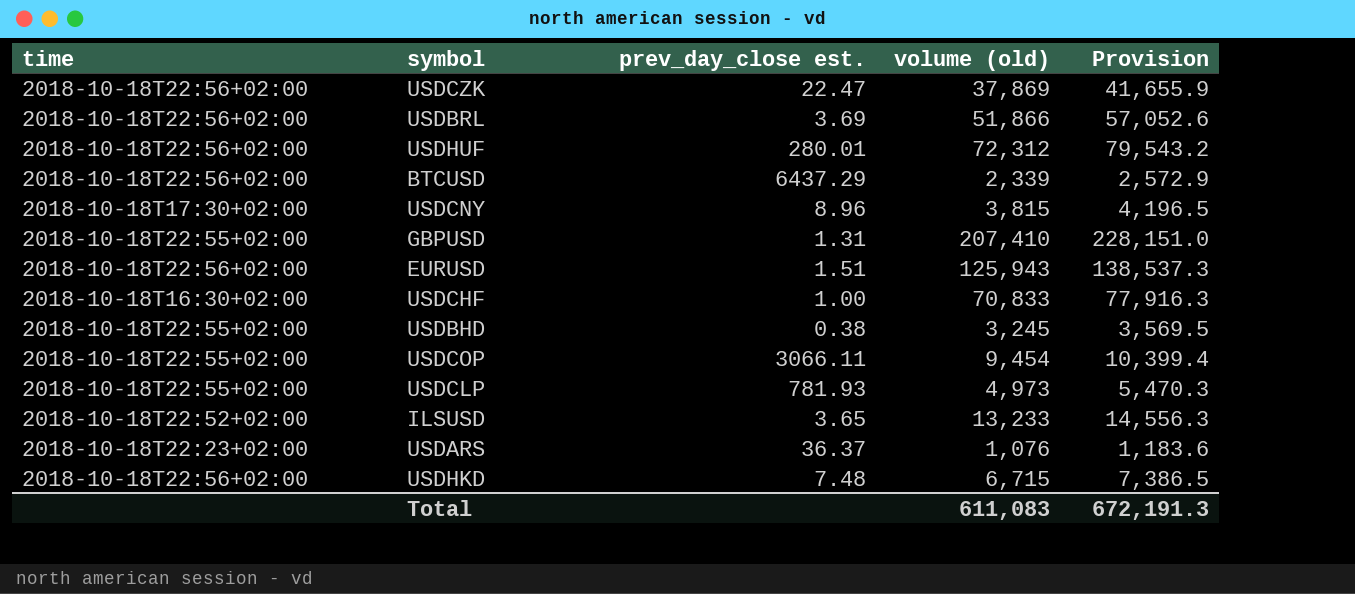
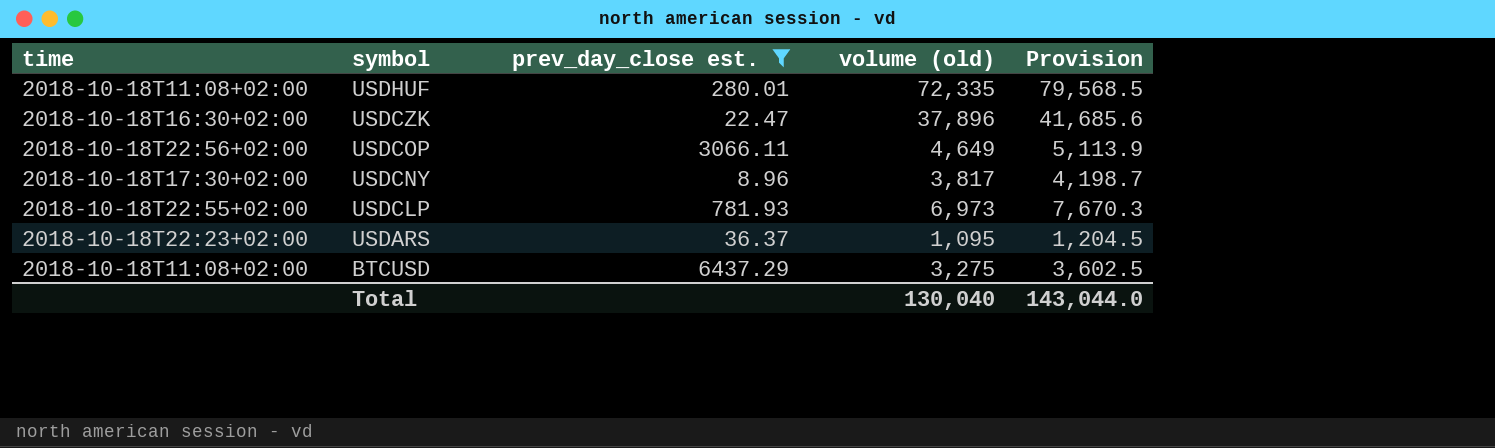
filter: none -> prev_day_close est. >= 8.96
row order: none -> symbol descending
USDHUF | time: 2018-10-18T22:56+02:00 -> 2018-10-18T11:08+02:00
USDHUF | volume (old): 72,312 -> 72,335
USDHUF | Provision: 79,543.2 -> 79,568.5
USDCZK | time: 2018-10-18T22:56+02:00 -> 2018-10-18T16:30+02:00
USDCZK | volume (old): 37,869 -> 37,896
USDCZK | Provision: 41,655.9 -> 41,685.6
USDCOP | time: 2018-10-18T22:55+02:00 -> 2018-10-18T22:56+02:00
USDCOP | volume (old): 9,454 -> 4,649
USDCOP | Provision: 10,399.4 -> 5,113.9
USDCNY | volume (old): 3,815 -> 3,817
USDCNY | Provision: 4,196.5 -> 4,198.7
USDCLP | volume (old): 4,973 -> 6,973
USDCLP | Provision: 5,470.3 -> 7,670.3
USDARS | volume (old): 1,076 -> 1,095
USDARS | Provision: 1,183.6 -> 1,204.5
BTCUSD | time: 2018-10-18T22:56+02:00 -> 2018-10-18T11:08+02:00
BTCUSD | volume (old): 2,339 -> 3,275
BTCUSD | Provision: 2,572.9 -> 3,602.5
Total | volume (old): 611,083 -> 130,040
Total | Provision: 672,191.3 -> 143,044.0

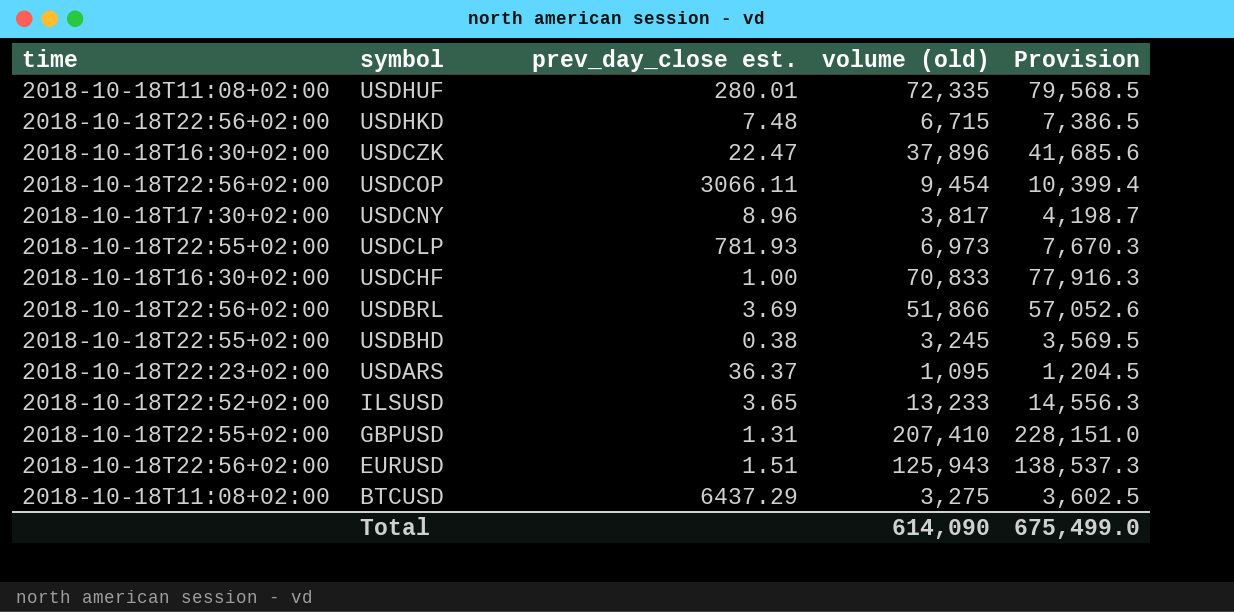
filter: prev_day_close est. >= 8.96 -> none
USDCOP | volume (old): 4,649 -> 9,454
USDCOP | Provision: 5,113.9 -> 10,399.4
Total | volume (old): 130,040 -> 614,090
Total | Provision: 143,044.0 -> 675,499.0

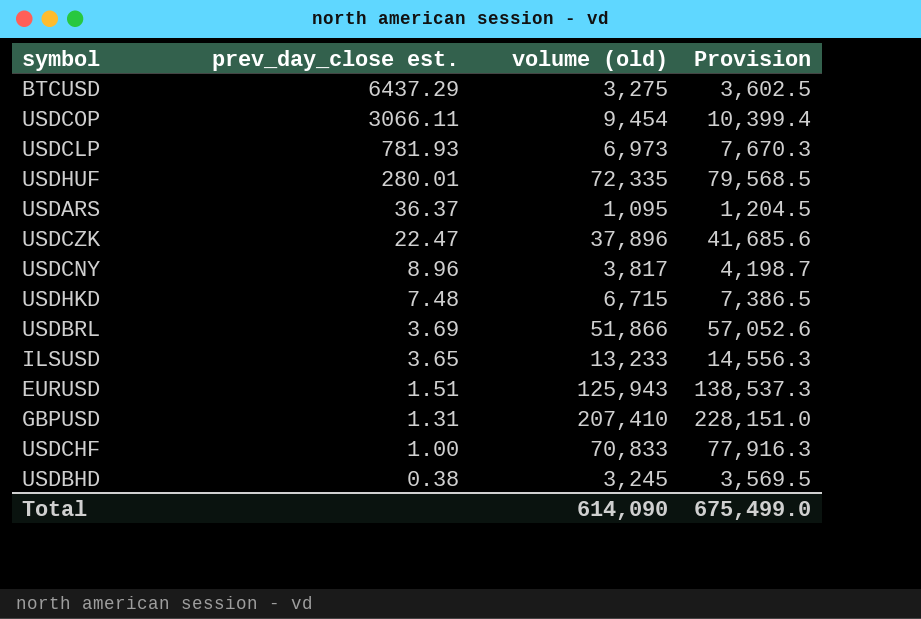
row order: symbol descending -> prev_day_close est. descending
column time | position: 1 -> none

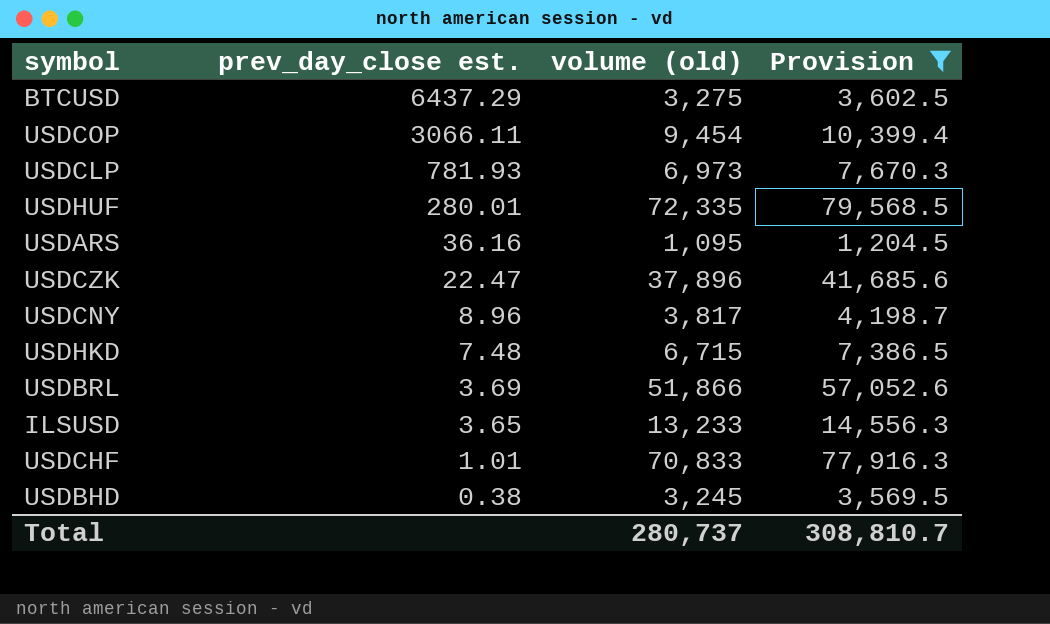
filter: none -> Provision <= 79,568.5
USDARS | prev_day_close est.: 36.37 -> 36.16
USDCHF | prev_day_close est.: 1.00 -> 1.01
Total | volume (old): 614,090 -> 280,737
Total | Provision: 675,499.0 -> 308,810.7

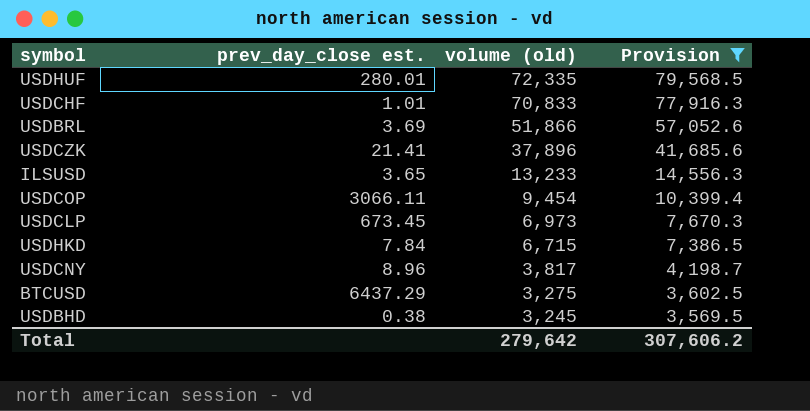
row order: prev_day_close est. descending -> volume (old) descending
row USDARS: 36.16 | 1,095 | 1,204.5 -> none
USDCZK | prev_day_close est.: 22.47 -> 21.41
USDCLP | prev_day_close est.: 781.93 -> 673.45
USDHKD | prev_day_close est.: 7.48 -> 7.84
Total | volume (old): 280,737 -> 279,642
Total | Provision: 308,810.7 -> 307,606.2

